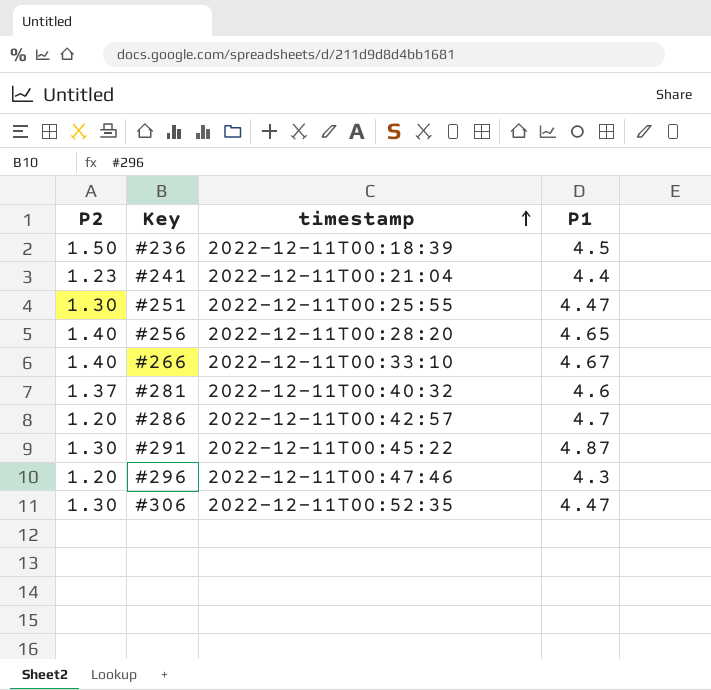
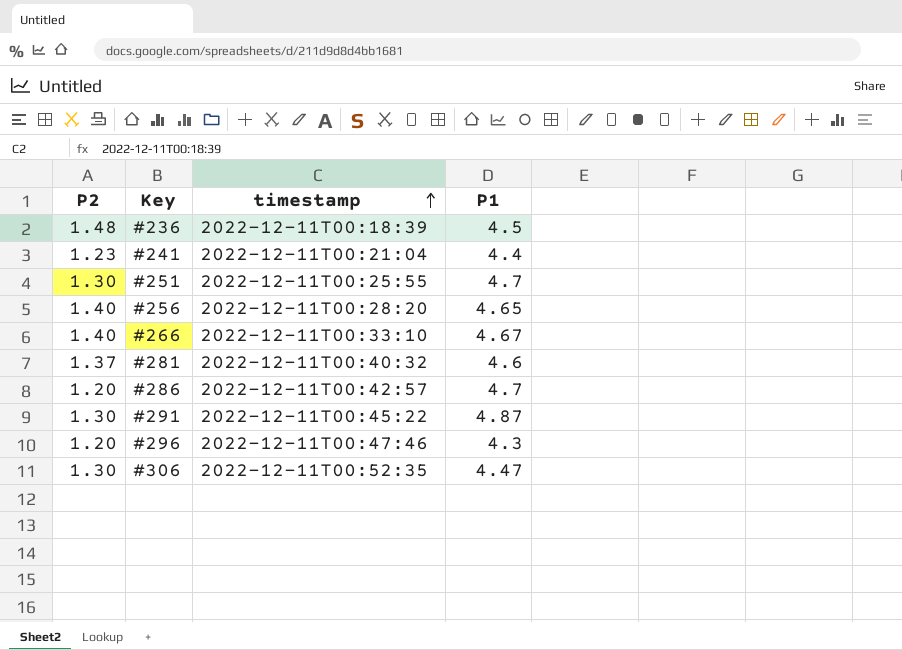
#236 | P2: 1.50 -> 1.48
#251 | P1: 4.47 -> 4.7

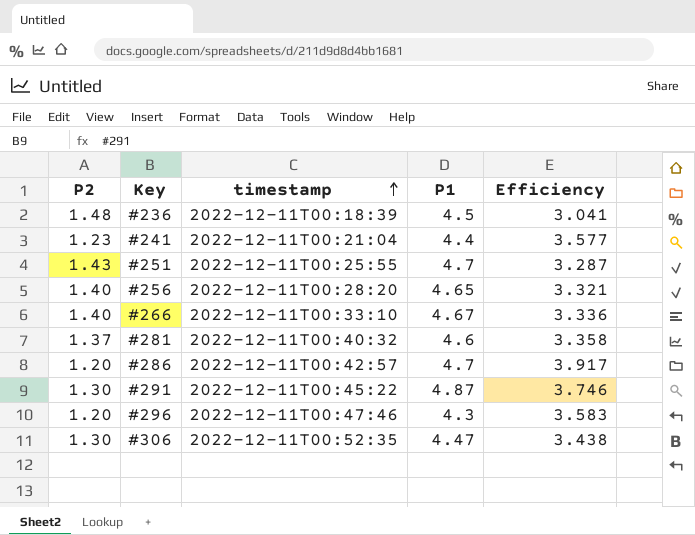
column Efficiency | formula: none -> [P1] / [P2]
#251 | P2: 1.30 -> 1.43

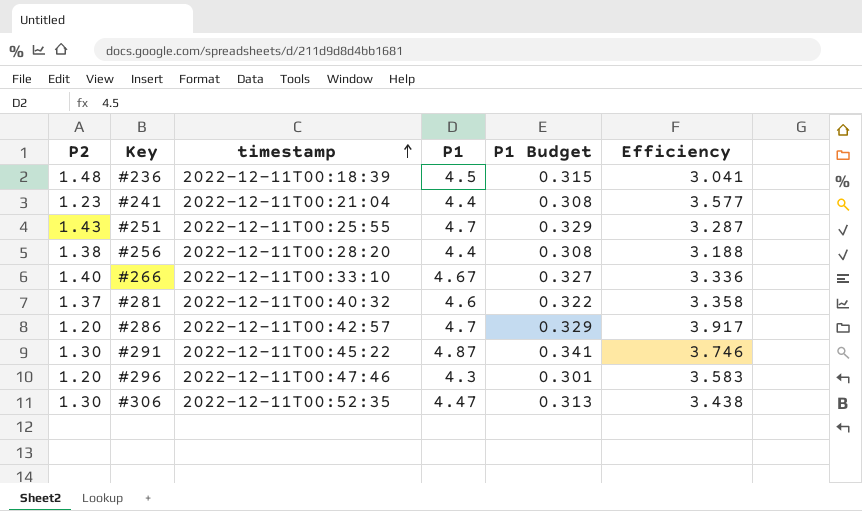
column P1 Budget | formula: none -> [P1] * 0.07
#256 | P2: 1.40 -> 1.38
#256 | P1: 4.65 -> 4.4
#256 | Efficiency: 3.321 -> 3.188

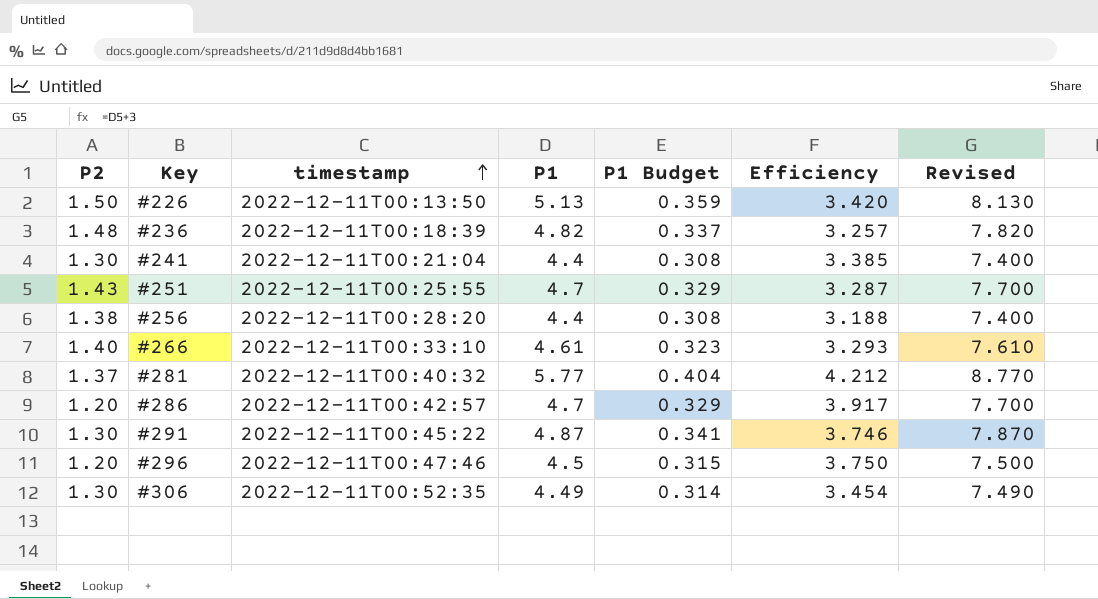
column Revised | formula: none -> [P1] + 3
row #226: none -> 1.50 | 2022-12-11T00:13:50 | 5.13 | 0.359 | 3.420 | 8.130
#236 | P1: 4.5 -> 4.82
#236 | P1 Budget: 0.315 -> 0.337
#236 | Efficiency: 3.041 -> 3.257
#241 | P2: 1.23 -> 1.30
#241 | Efficiency: 3.577 -> 3.385
#266 | P1: 4.67 -> 4.61
#266 | P1 Budget: 0.327 -> 0.323
#266 | Efficiency: 3.336 -> 3.293
#281 | P1: 4.6 -> 5.77
#281 | P1 Budget: 0.322 -> 0.404
#281 | Efficiency: 3.358 -> 4.212
#296 | P1: 4.3 -> 4.5
#296 | P1 Budget: 0.301 -> 0.315
#296 | Efficiency: 3.583 -> 3.750
#306 | P1: 4.47 -> 4.49
#306 | P1 Budget: 0.313 -> 0.314
#306 | Efficiency: 3.438 -> 3.454

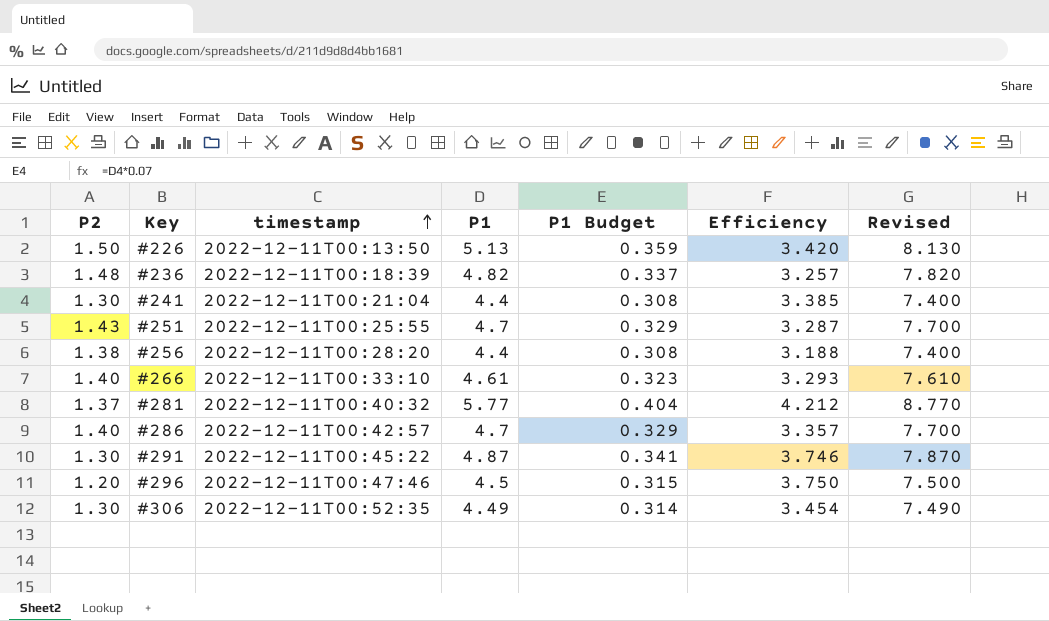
#286 | P2: 1.20 -> 1.40
#286 | Efficiency: 3.917 -> 3.357

